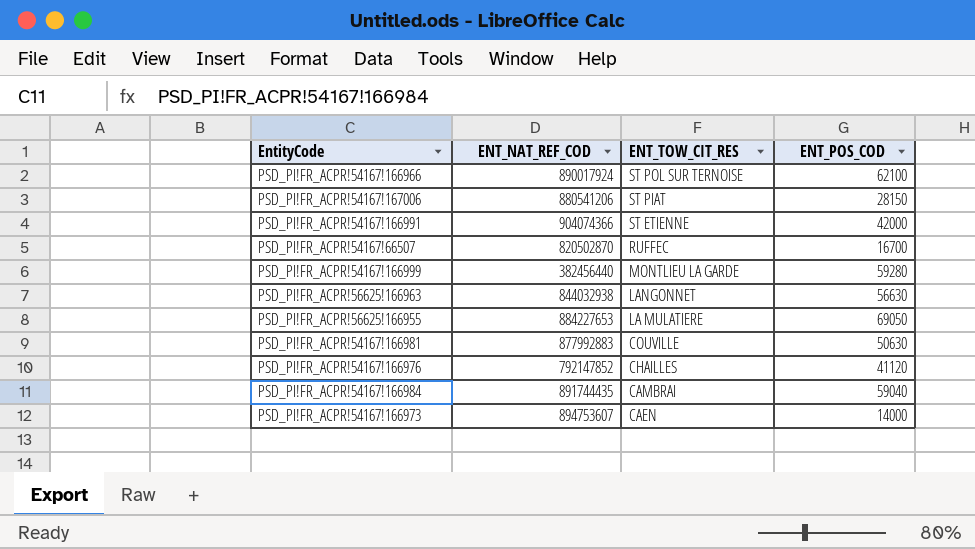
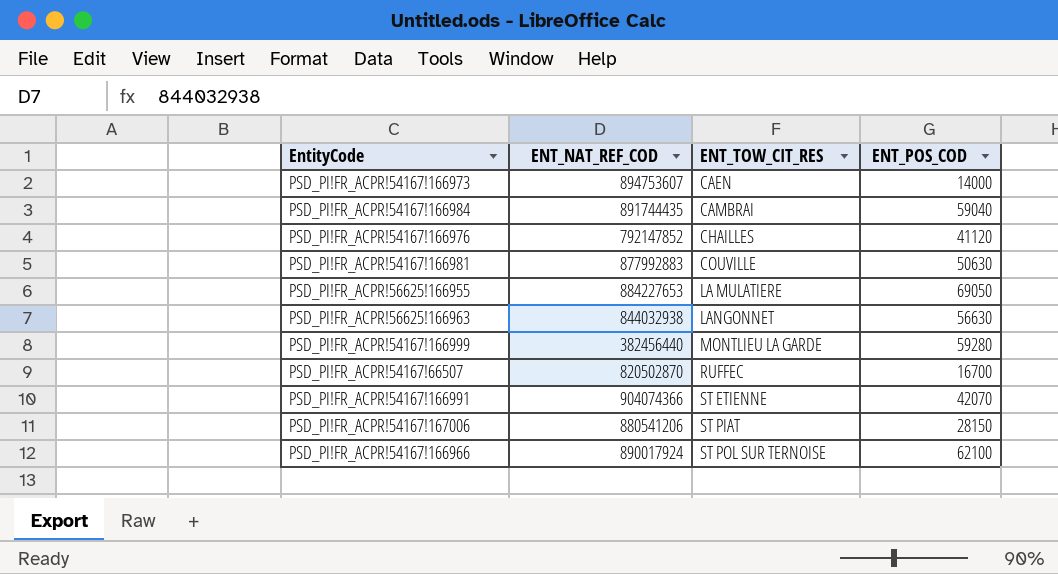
row order: ENT_TOW_CIT_RES descending -> ENT_TOW_CIT_RES ascending
PSD_PI!FR_ACPR!54167!166991 | ENT_POS_COD: 42000 -> 42070

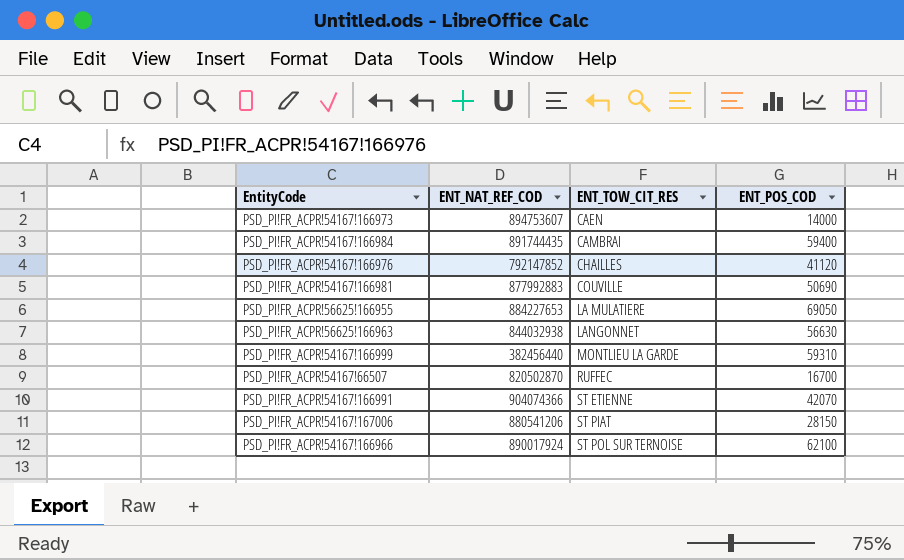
PSD_PI!FR_ACPR!54167!166984 | ENT_POS_COD: 59040 -> 59400
PSD_PI!FR_ACPR!54167!166981 | ENT_POS_COD: 50630 -> 50690
PSD_PI!FR_ACPR!54167!166999 | ENT_POS_COD: 59280 -> 59310

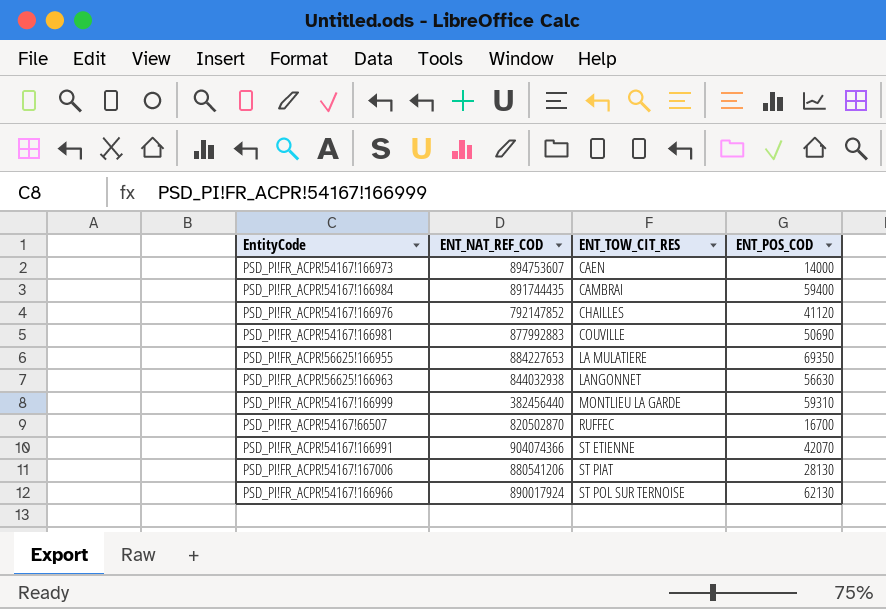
PSD_PI!FR_ACPR!56625!166955 | ENT_POS_COD: 69050 -> 69350
PSD_PI!FR_ACPR!54167!167006 | ENT_POS_COD: 28150 -> 28130
PSD_PI!FR_ACPR!54167!166966 | ENT_POS_COD: 62100 -> 62130

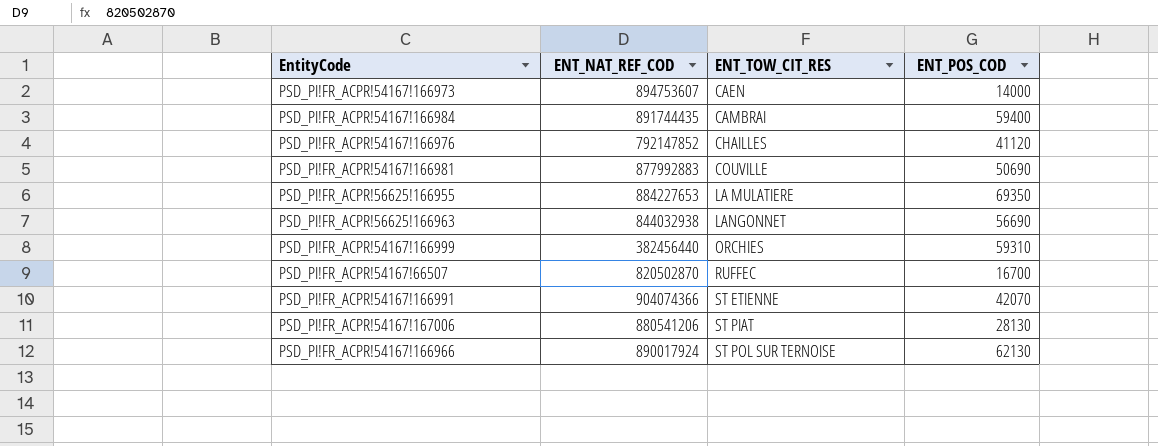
PSD_PI!FR_ACPR!56625!166963 | ENT_POS_COD: 56630 -> 56690
PSD_PI!FR_ACPR!54167!166999 | ENT_TOW_CIT_RES: MONTLIEU LA GARDE -> ORCHIES

